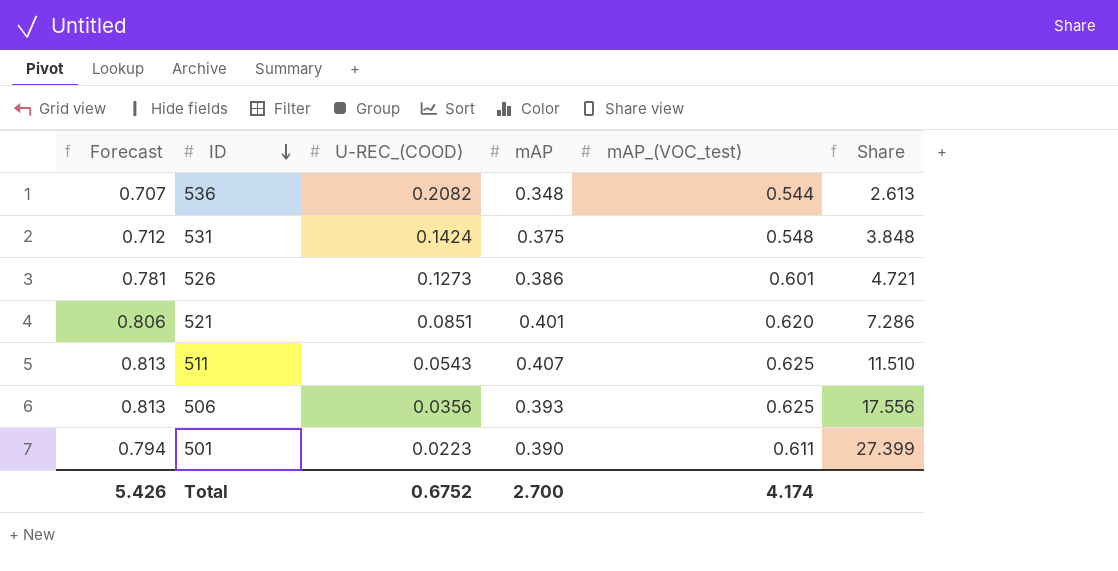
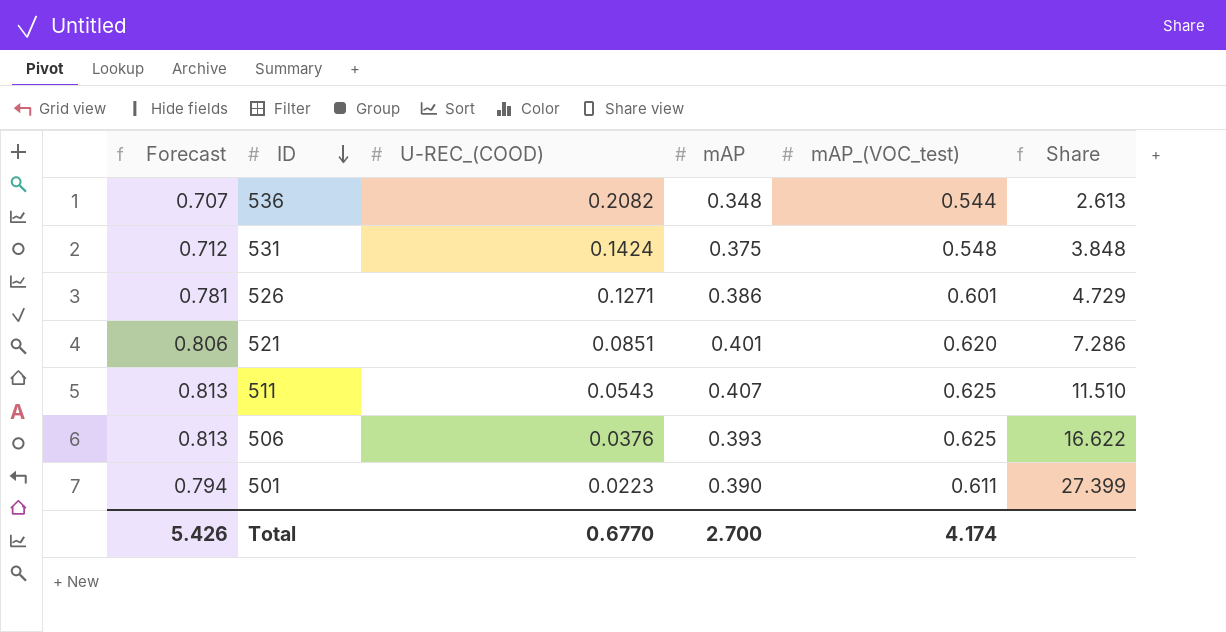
526 | U-REC_(COOD): 0.1273 -> 0.1271
526 | Share: 4.721 -> 4.729
506 | U-REC_(COOD): 0.0356 -> 0.0376
506 | Share: 17.556 -> 16.622
Total | U-REC_(COOD): 0.6752 -> 0.6770

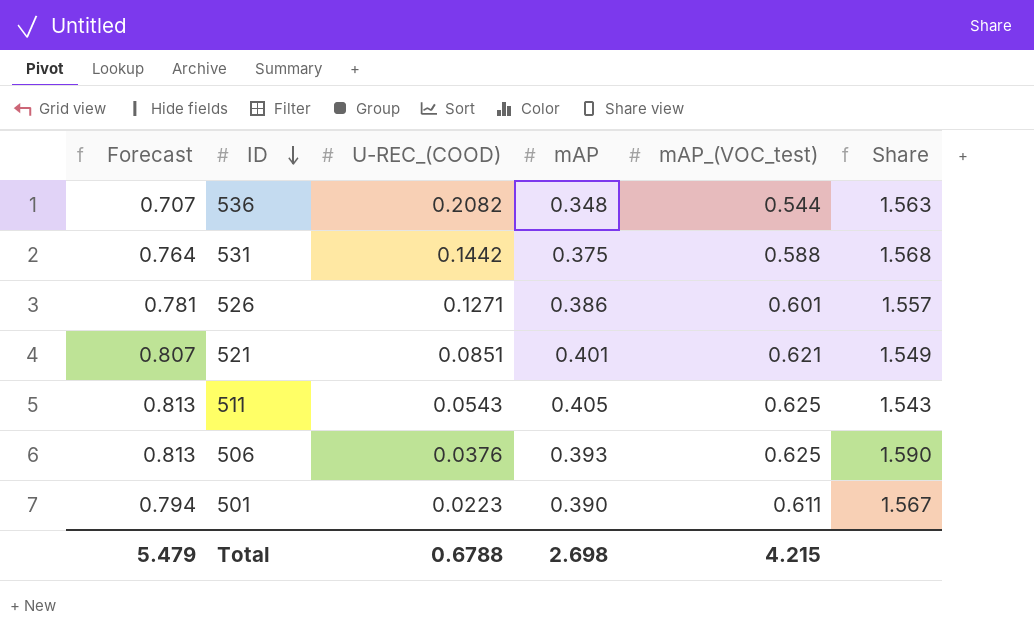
column Share | formula: [mAP_(VOC_test)] / [U-REC_(COOD)] -> [mAP_(VOC_test)] / [mAP]
531 | Forecast: 0.712 -> 0.764
531 | U-REC_(COOD): 0.1424 -> 0.1442
531 | mAP_(VOC_test): 0.548 -> 0.588
521 | Forecast: 0.806 -> 0.807
521 | mAP_(VOC_test): 0.620 -> 0.621
511 | mAP: 0.407 -> 0.405
Total | Forecast: 5.426 -> 5.479
Total | U-REC_(COOD): 0.6770 -> 0.6788
Total | mAP: 2.700 -> 2.698
Total | mAP_(VOC_test): 4.174 -> 4.215

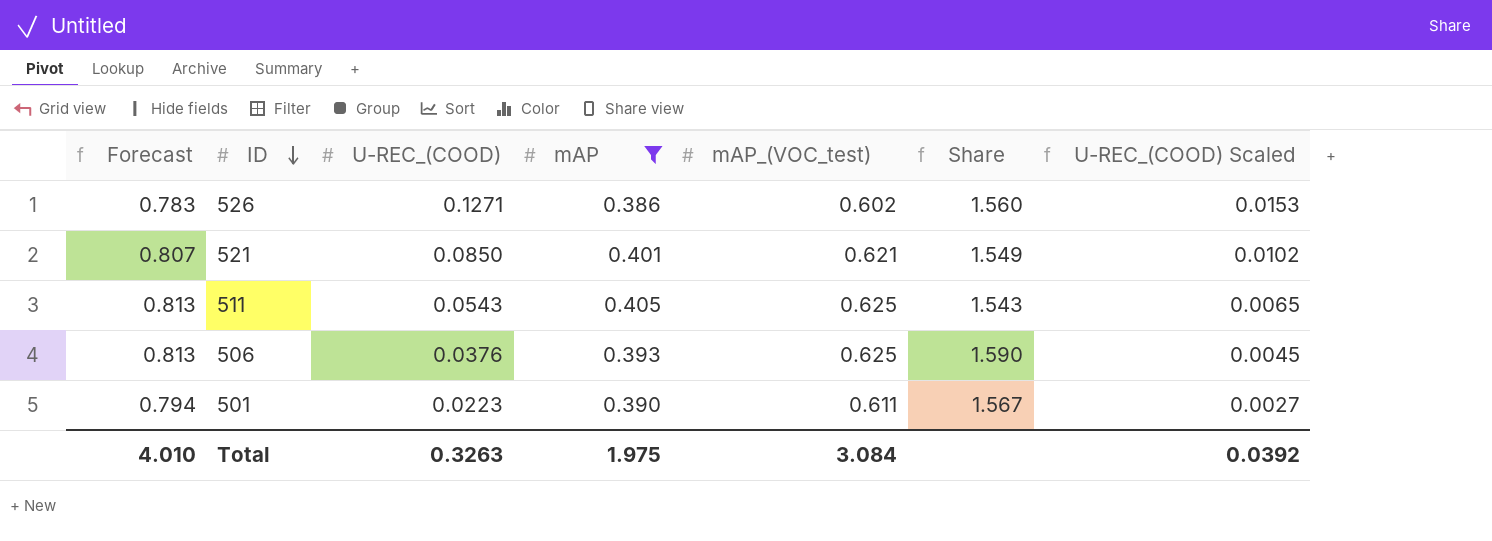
filter: none -> mAP >= 0.386
column U-REC_(COOD) Scaled | formula: none -> [U-REC_(COOD)] * 0.12
526 | Forecast: 0.781 -> 0.783
526 | mAP_(VOC_test): 0.601 -> 0.602
526 | Share: 1.557 -> 1.560
521 | U-REC_(COOD): 0.0851 -> 0.0850
Total | Forecast: 5.479 -> 4.010
Total | U-REC_(COOD): 0.6788 -> 0.3263
Total | mAP: 2.698 -> 1.975
Total | mAP_(VOC_test): 4.215 -> 3.084

